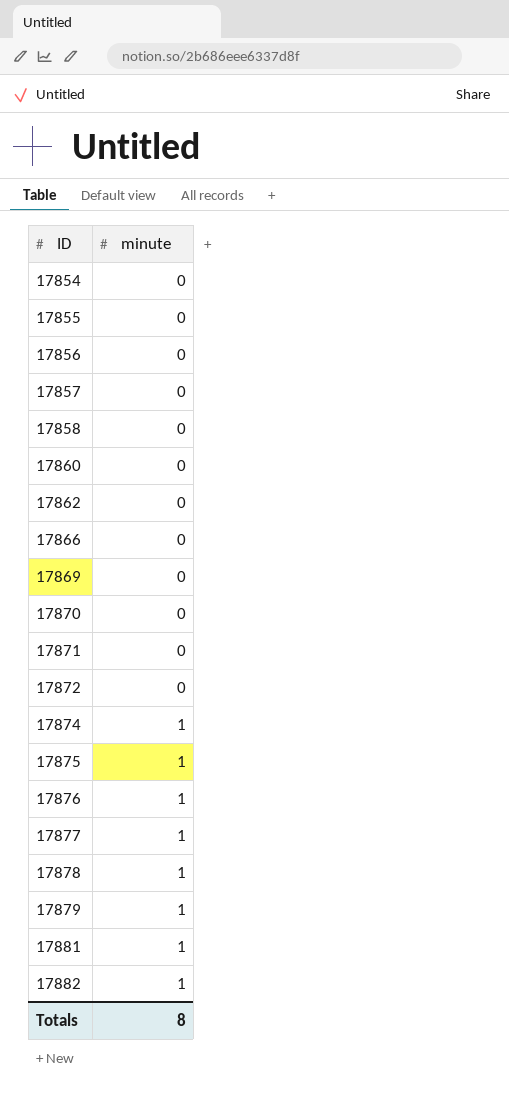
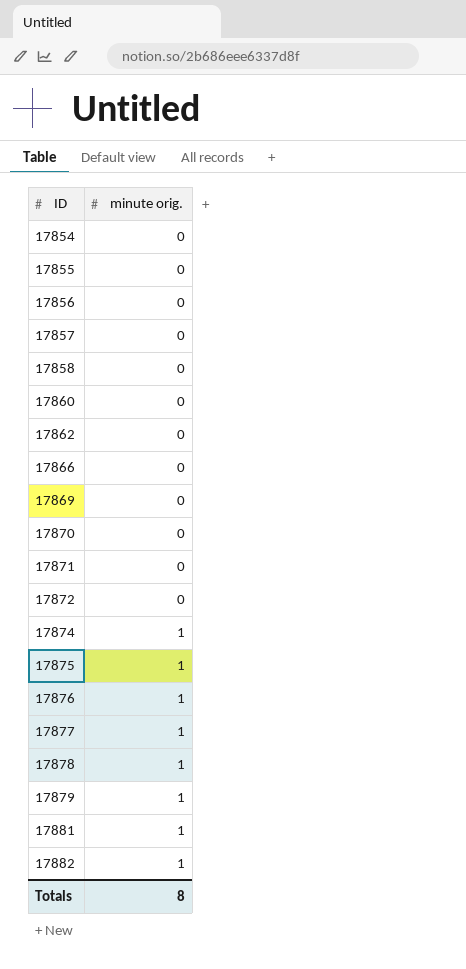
column name: minute -> minute orig.

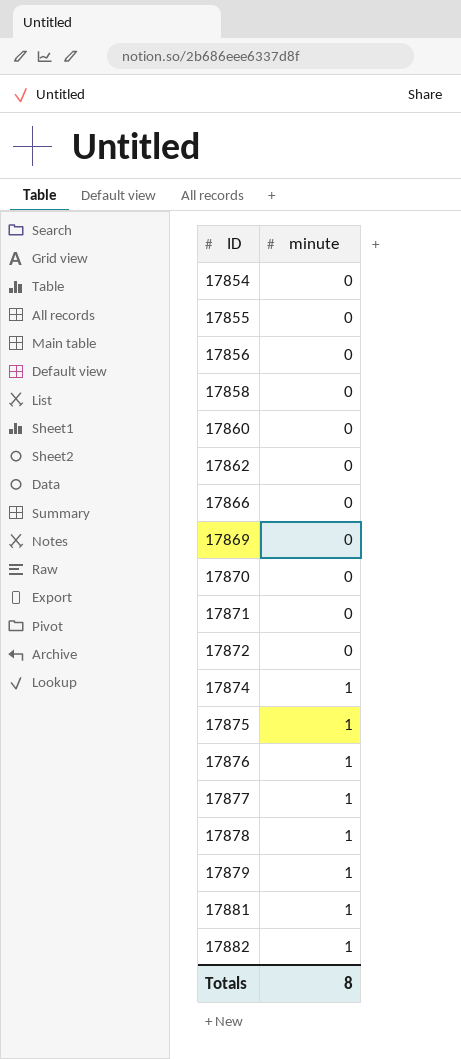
column name: minute orig. -> minute
row 17857: 0 -> none

